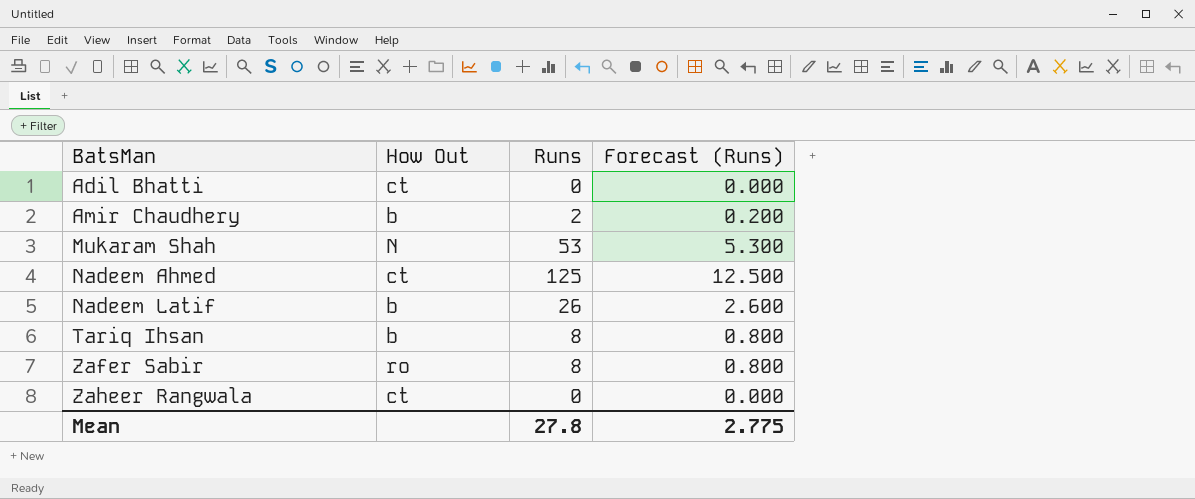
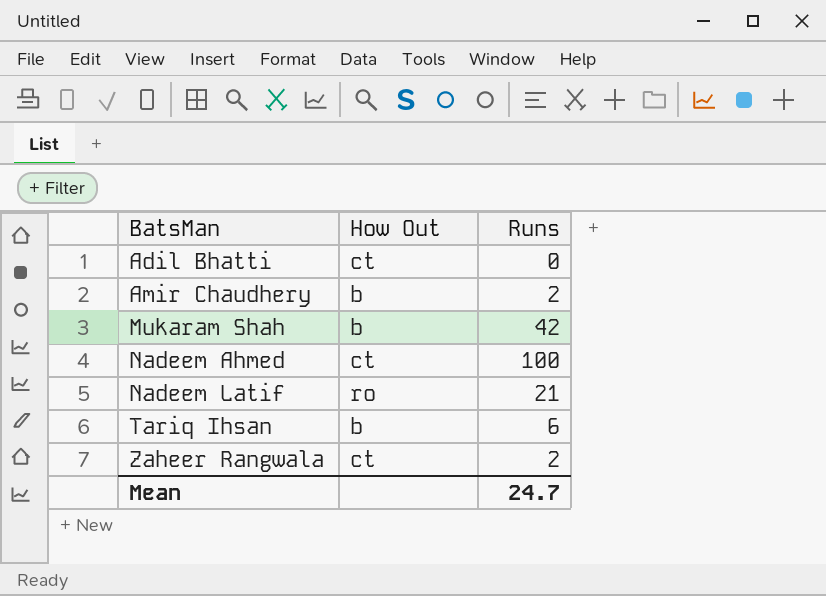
column Forecast (Runs) | formula: [Runs] * 0.1 -> none
row Zafer Sabir: ro | 8 | 0.800 -> none
Mukaram Shah | How Out: N -> b
Mukaram Shah | Runs: 53 -> 42
Nadeem Ahmed | Runs: 125 -> 100
Nadeem Latif | How Out: b -> ro
Nadeem Latif | Runs: 26 -> 21
Tariq Ihsan | Runs: 8 -> 6
Zaheer Rangwala | Runs: 0 -> 2
Mean | Runs: 27.8 -> 24.7

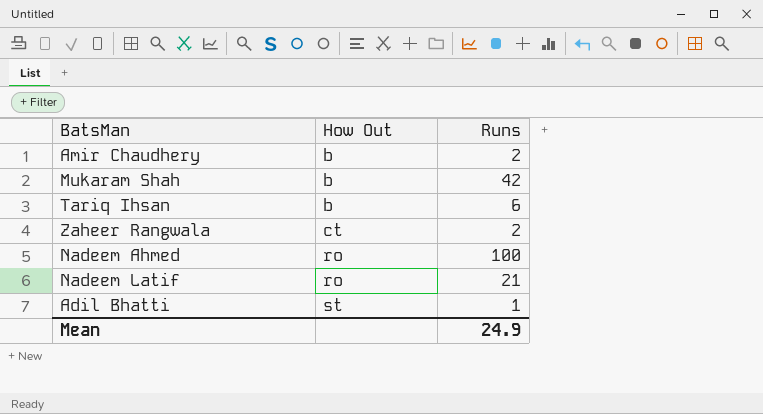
row order: BatsMan ascending -> How Out ascending
Nadeem Ahmed | How Out: ct -> ro
Adil Bhatti | How Out: ct -> st
Adil Bhatti | Runs: 0 -> 1
Mean | Runs: 24.7 -> 24.9

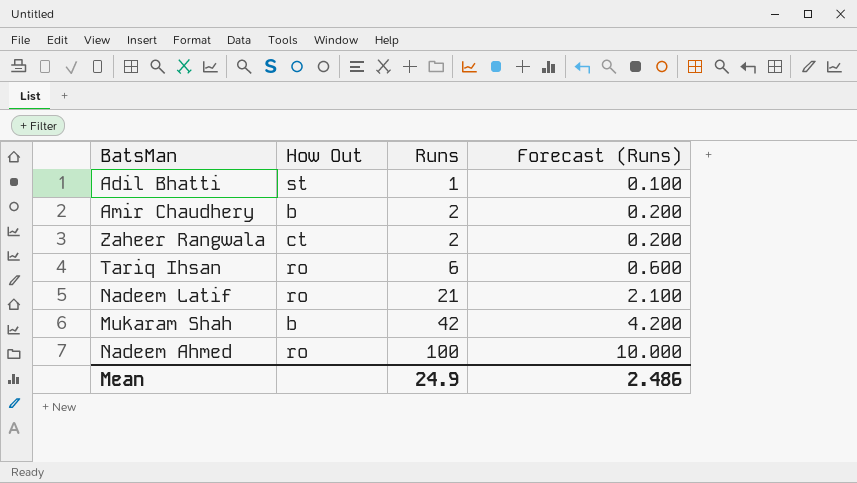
row order: How Out ascending -> Runs ascending
column Forecast (Runs) | formula: none -> [Runs] * 0.1
Tariq Ihsan | How Out: b -> ro

